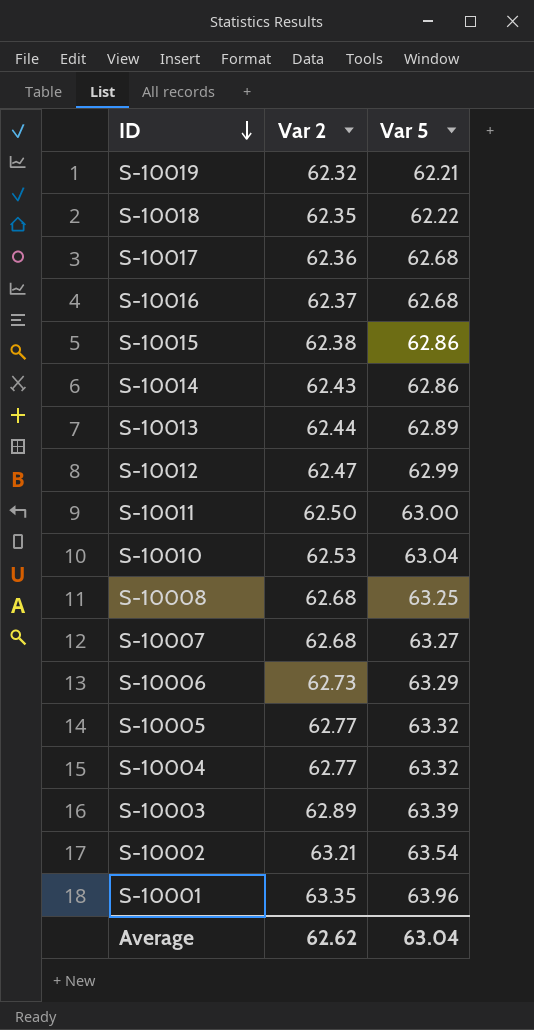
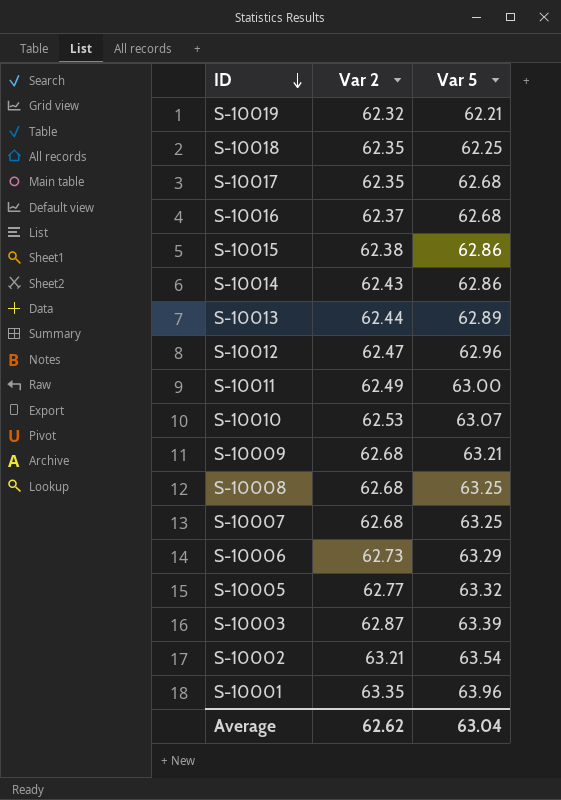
row S-10004: 62.77 | 63.32 -> none
S-10018 | Var 5: 62.22 -> 62.25
S-10017 | Var 2: 62.36 -> 62.35
S-10012 | Var 5: 62.99 -> 62.96
S-10011 | Var 2: 62.50 -> 62.49
S-10010 | Var 5: 63.04 -> 63.07
row S-10009: none -> 62.68 | 63.21
S-10007 | Var 5: 63.27 -> 63.25
S-10003 | Var 2: 62.89 -> 62.87

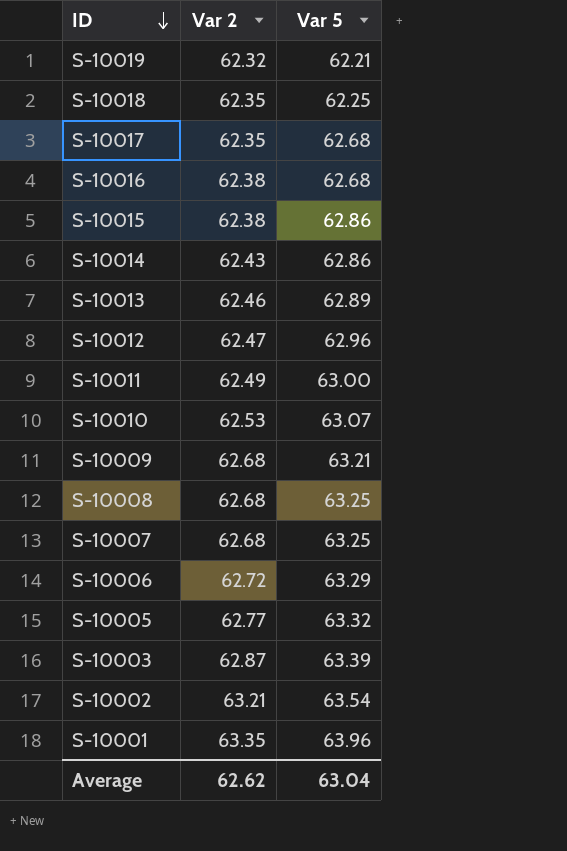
S-10016 | Var 2: 62.37 -> 62.38
S-10013 | Var 2: 62.44 -> 62.46
S-10006 | Var 2: 62.73 -> 62.72

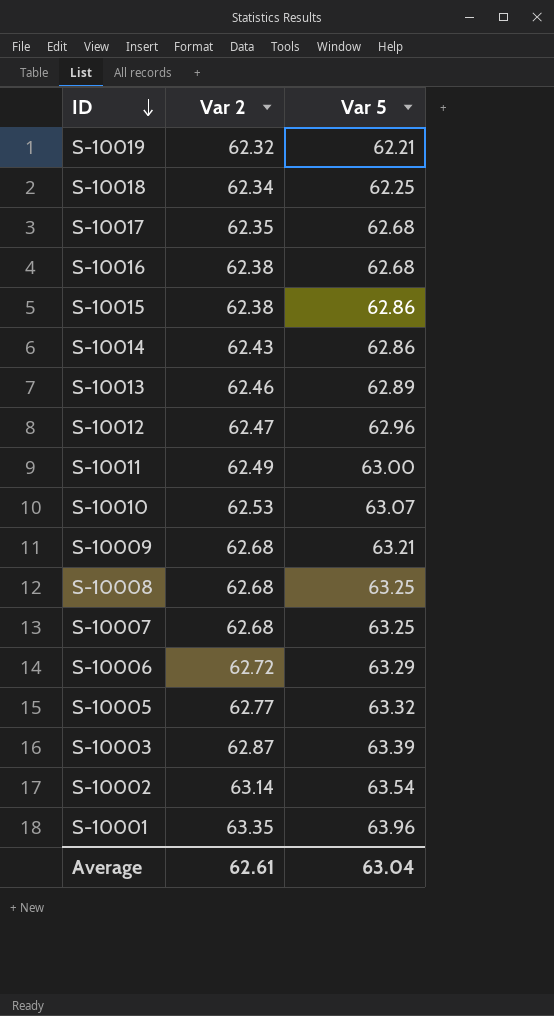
S-10018 | Var 2: 62.35 -> 62.34
S-10002 | Var 2: 63.21 -> 63.14
Average | Var 2: 62.62 -> 62.61

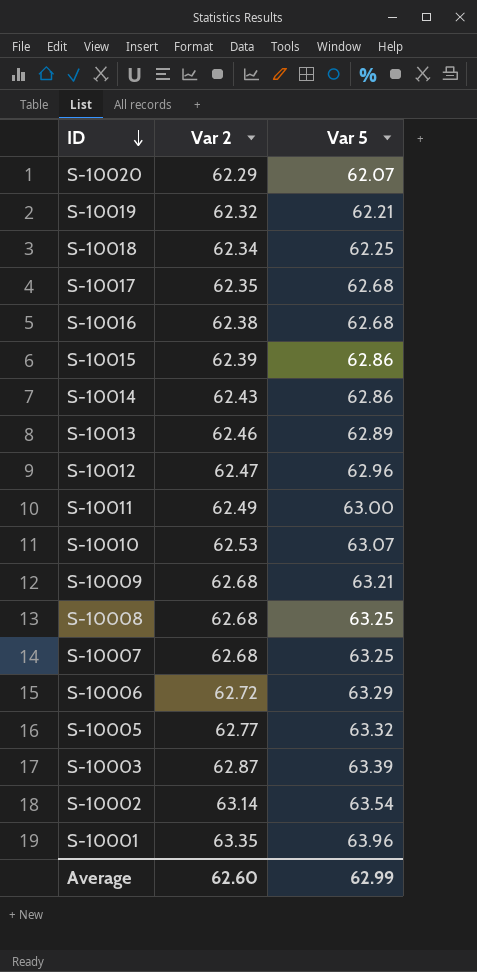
row S-10020: none -> 62.29 | 62.07
S-10015 | Var 2: 62.38 -> 62.39
Average | Var 2: 62.61 -> 62.60
Average | Var 5: 63.04 -> 62.99

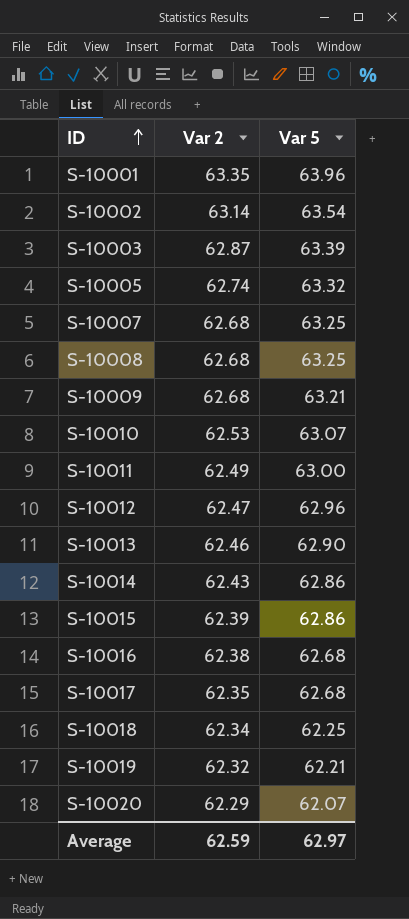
row order: ID descending -> ID ascending
row S-10006: 62.72 | 63.29 -> none
S-10005 | Var 2: 62.77 -> 62.74
S-10013 | Var 5: 62.89 -> 62.90
Average | Var 2: 62.60 -> 62.59
Average | Var 5: 62.99 -> 62.97

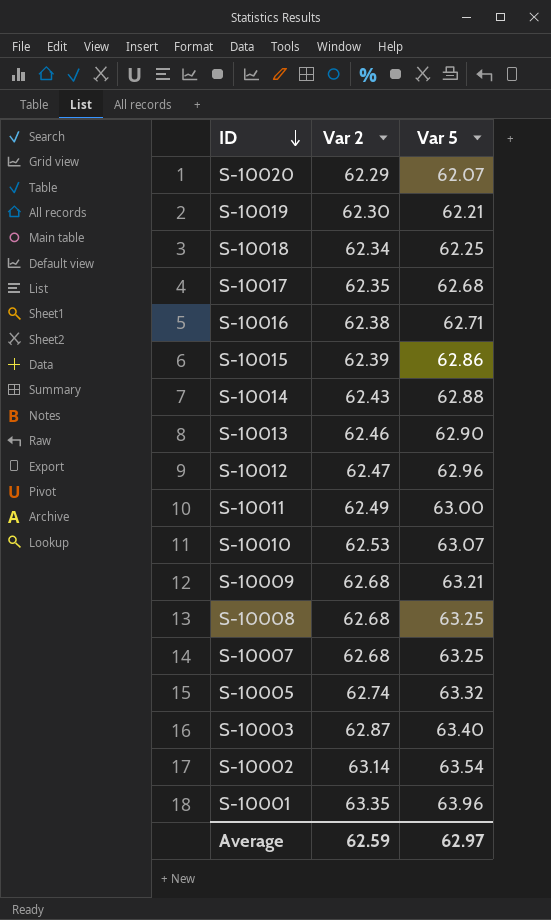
row order: ID ascending -> ID descending
S-10019 | Var 2: 62.32 -> 62.30
S-10016 | Var 5: 62.68 -> 62.71
S-10014 | Var 5: 62.86 -> 62.88
S-10003 | Var 5: 63.39 -> 63.40

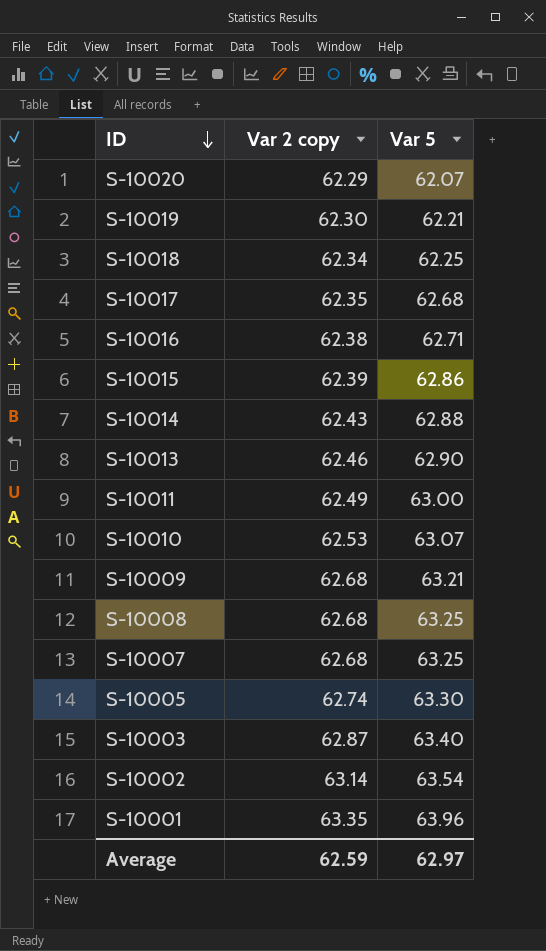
column name: Var 2 -> Var 2 copy
row S-10012: 62.47 | 62.96 -> none
S-10005 | Var 5: 63.32 -> 63.30

